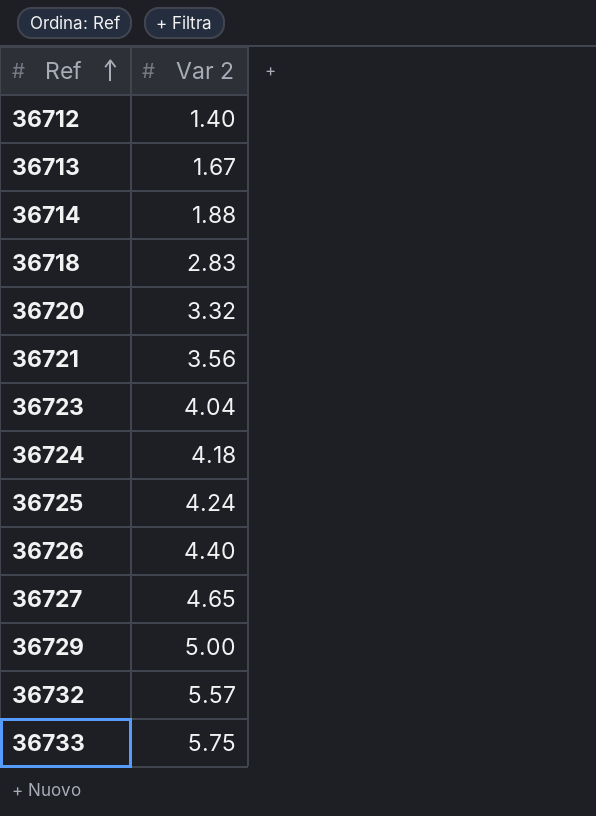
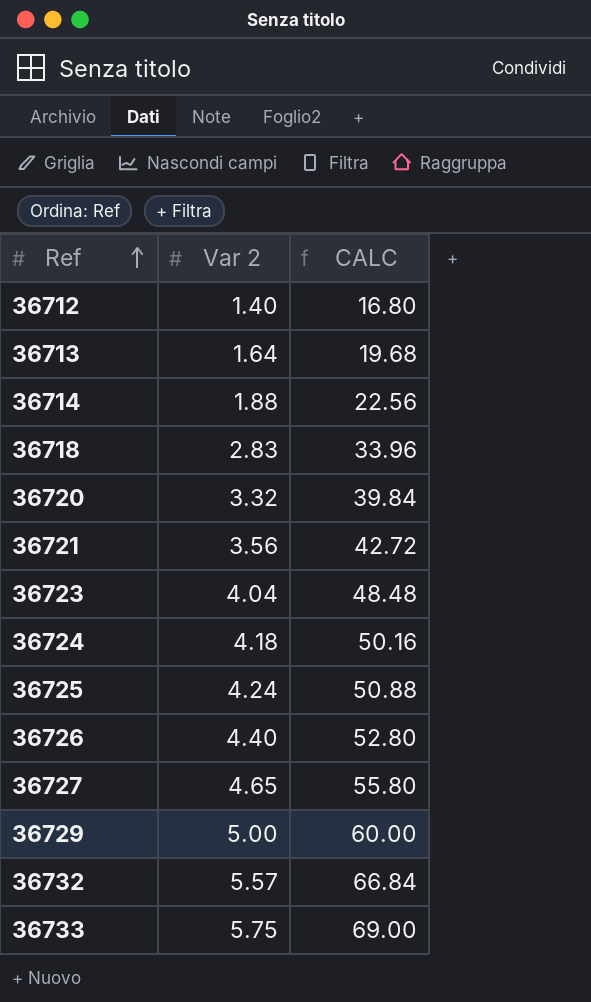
column CALC | formula: none -> [Var 2] * 12
36713 | Var 2: 1.67 -> 1.64

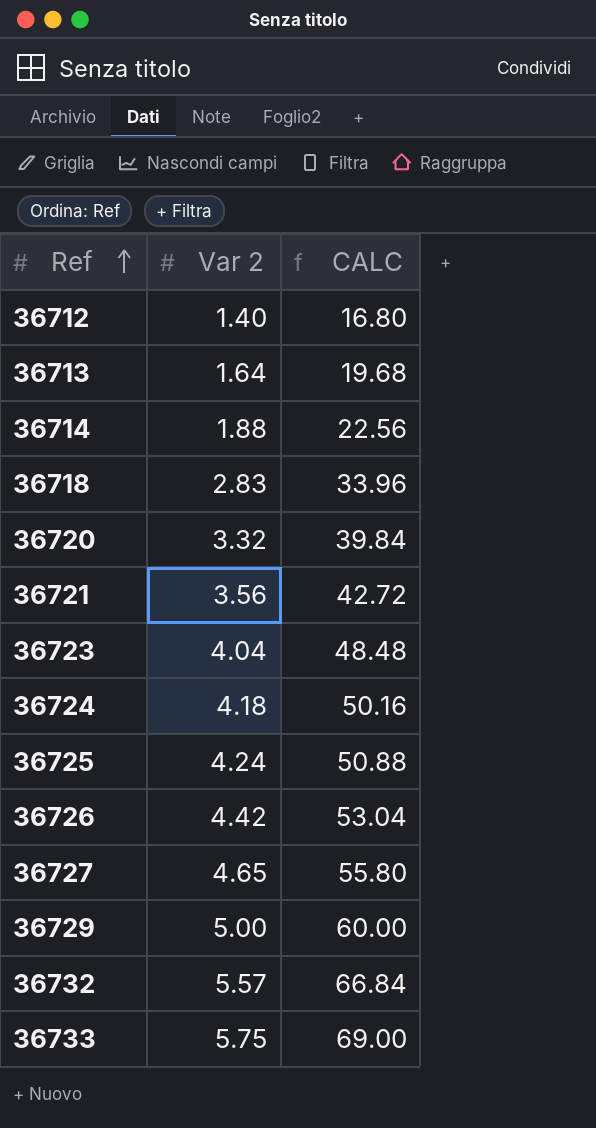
36726 | Var 2: 4.40 -> 4.42
36726 | CALC: 52.80 -> 53.04

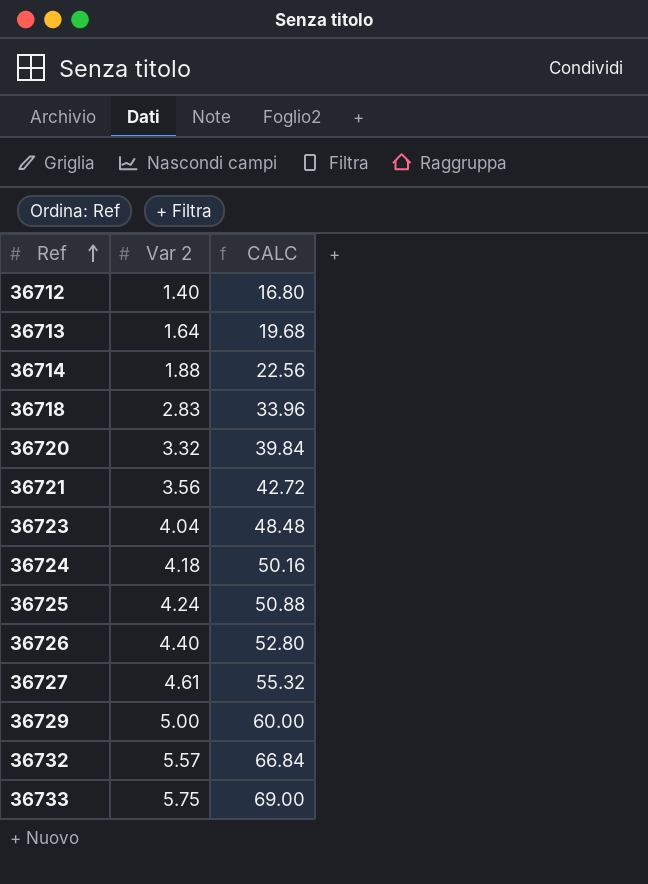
36726 | Var 2: 4.42 -> 4.40
36726 | CALC: 53.04 -> 52.80
36727 | Var 2: 4.65 -> 4.61
36727 | CALC: 55.80 -> 55.32

